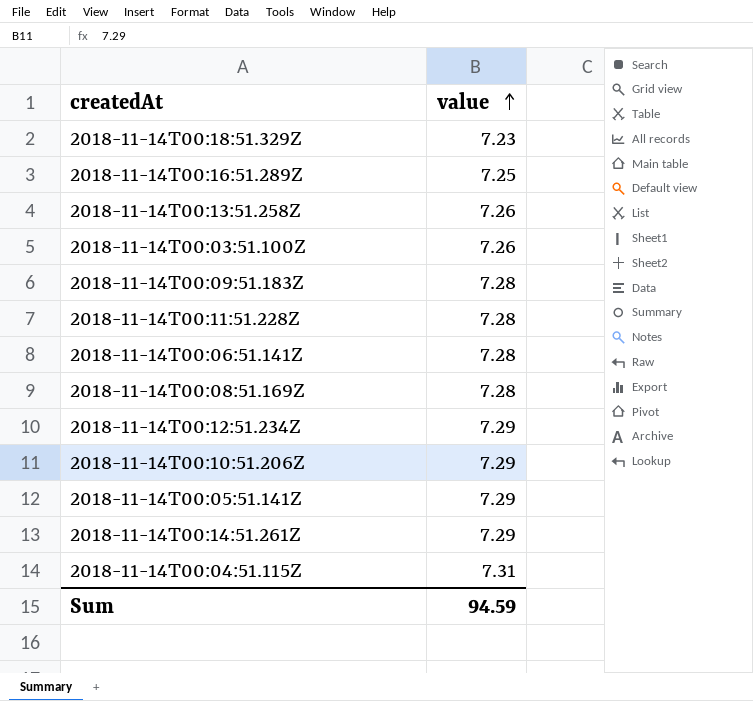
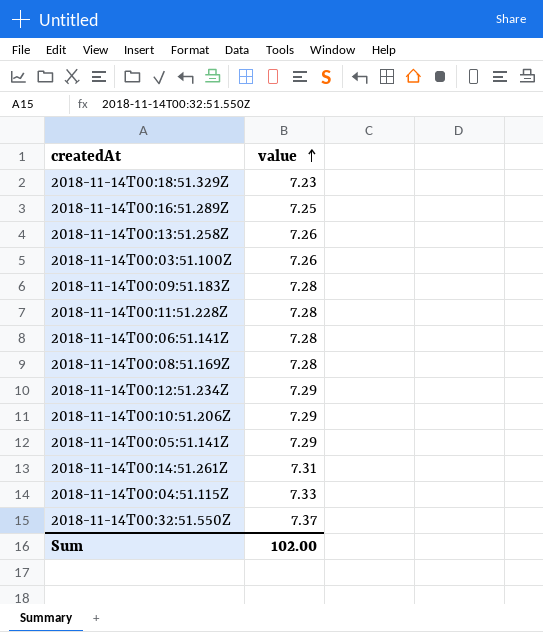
2018-11-14T00:14:51.261Z | value: 7.29 -> 7.31
2018-11-14T00:04:51.115Z | value: 7.31 -> 7.33
row 2018-11-14T00:32:51.550Z: none -> 7.37
Sum | value: 94.59 -> 102.00

